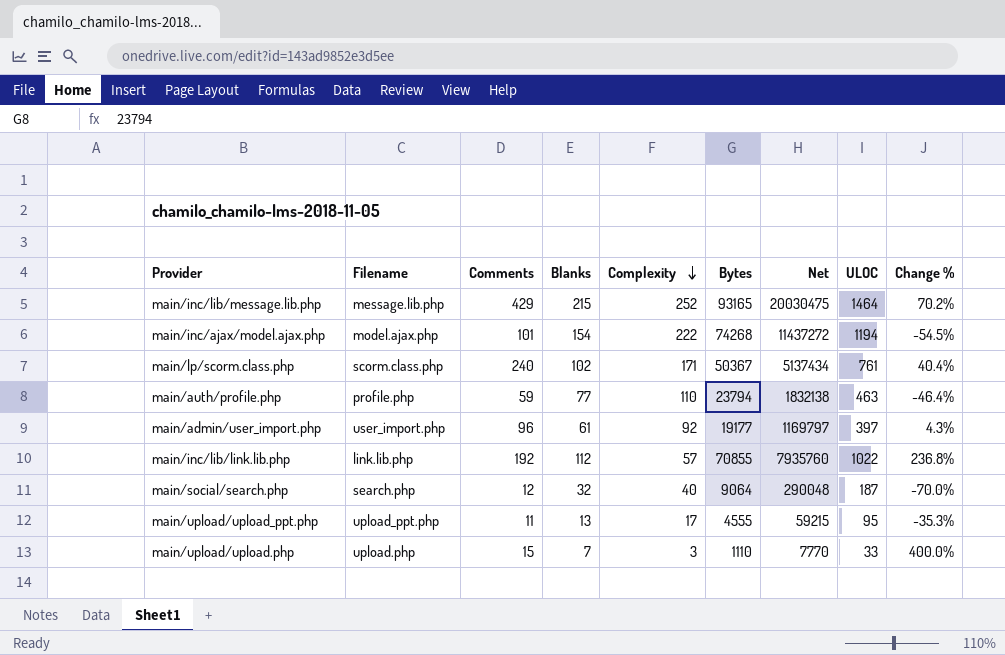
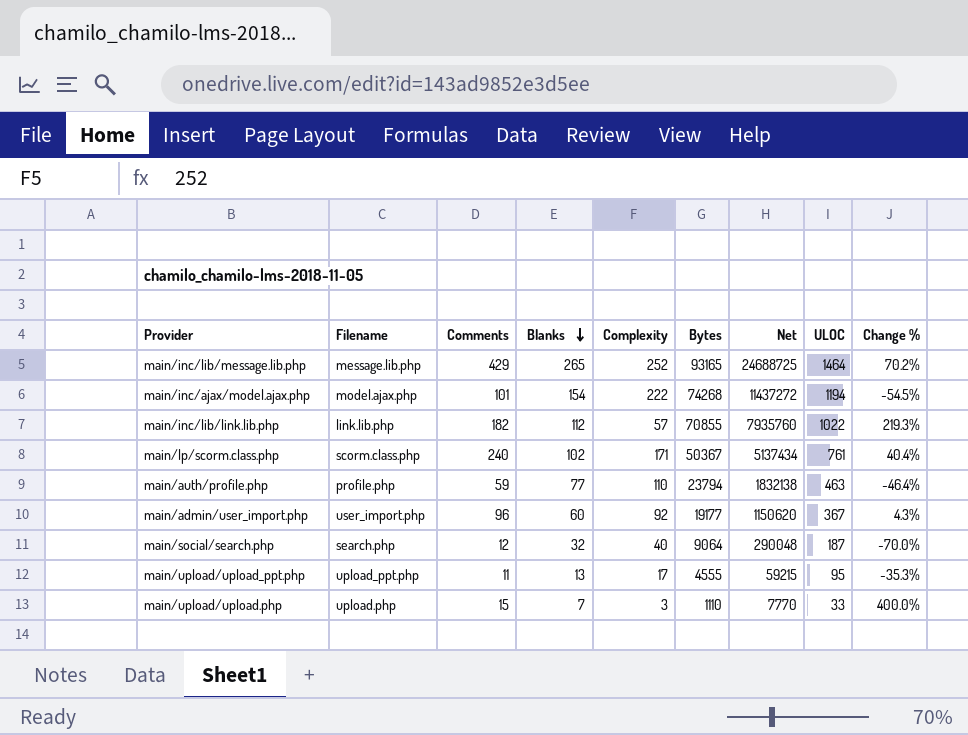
row order: Complexity descending -> Blanks descending
main/inc/lib/message.lib.php | Blanks: 215 -> 265
main/inc/lib/message.lib.php | Net: 20030475 -> 24688725
main/inc/lib/link.lib.php | Comments: 192 -> 182
main/inc/lib/link.lib.php | Change %: 236.8% -> 219.3%
main/admin/user_import.php | Blanks: 61 -> 60
main/admin/user_import.php | Net: 1169797 -> 1150620
main/admin/user_import.php | ULOC: 397 -> 367

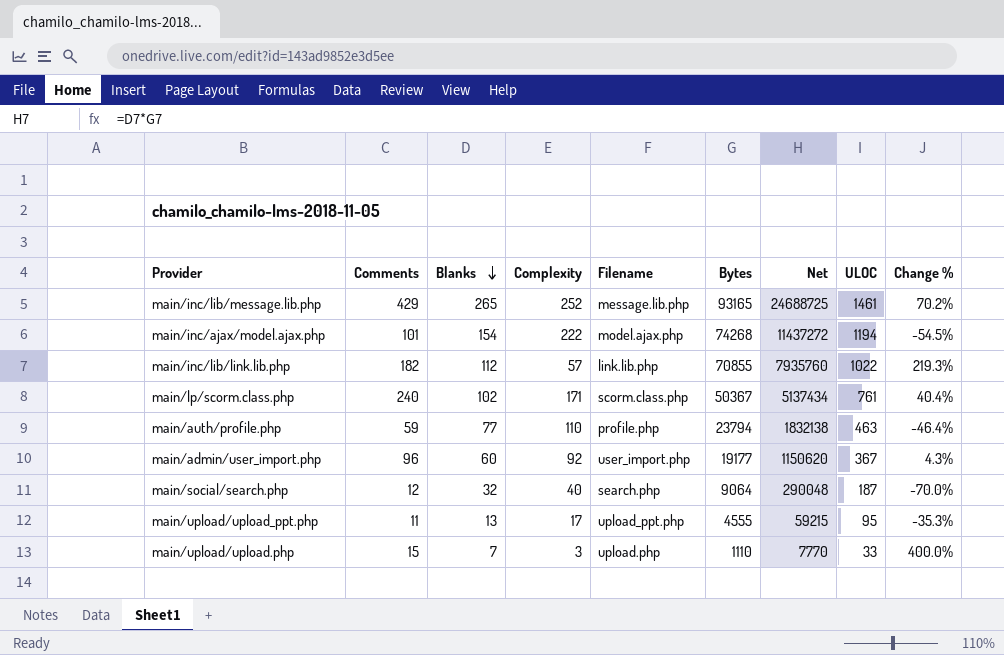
column Filename | position: 2 -> 5
main/inc/lib/message.lib.php | ULOC: 1464 -> 1461

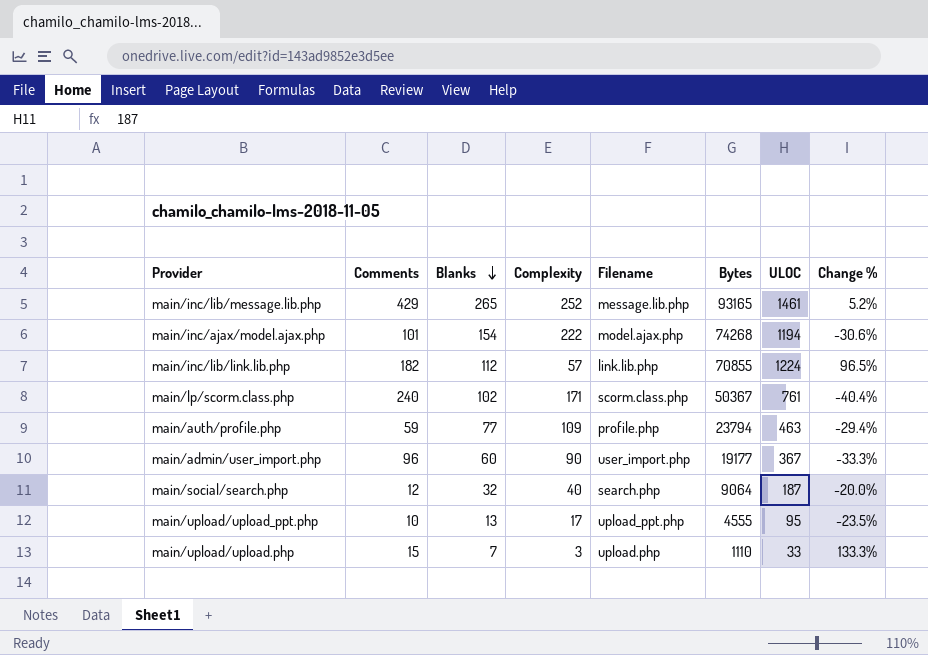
column Net | formula: [Blanks] * [Bytes] -> none
column Change % | formula: ([Comments] - [Complexity]) / [Complexity] -> ([Blanks] - [Complexity]) / [Complexity]
main/inc/lib/link.lib.php | ULOC: 1022 -> 1224
main/auth/profile.php | Complexity: 110 -> 109
main/admin/user_import.php | Complexity: 92 -> 90
main/upload/upload_ppt.php | Comments: 11 -> 10

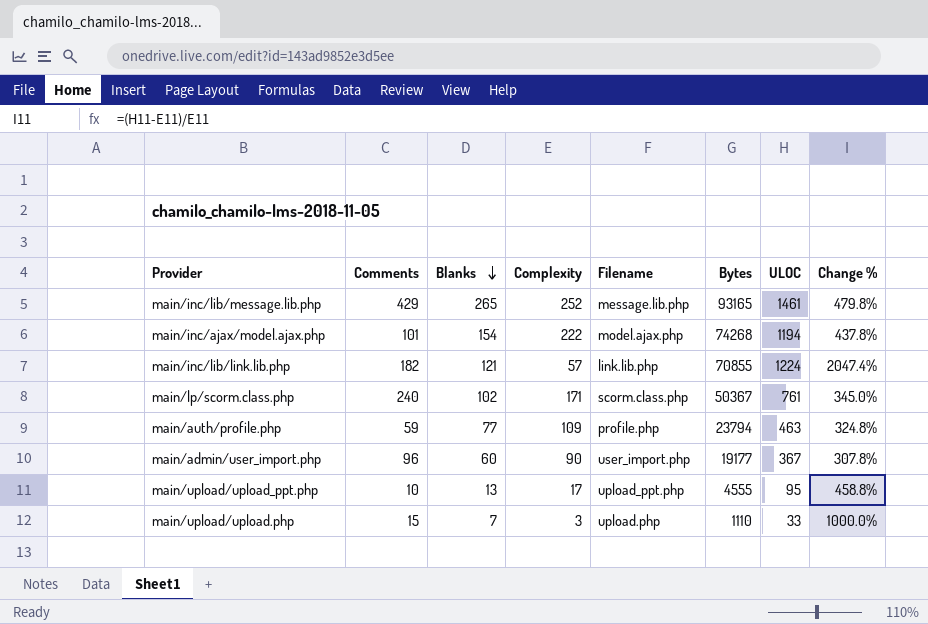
column Change % | formula: ([Blanks] - [Complexity]) / [Complexity] -> ([ULOC] - [Complexity]) / [Complexity]
row main/social/search.php: 12 | 32 | 40 | search.php | 9064 | 187 | -20.0% -> none
main/inc/lib/link.lib.php | Blanks: 112 -> 121

